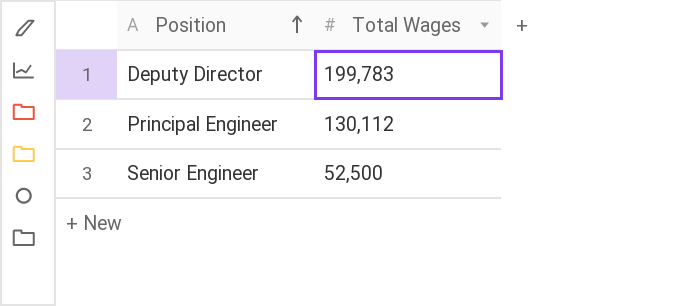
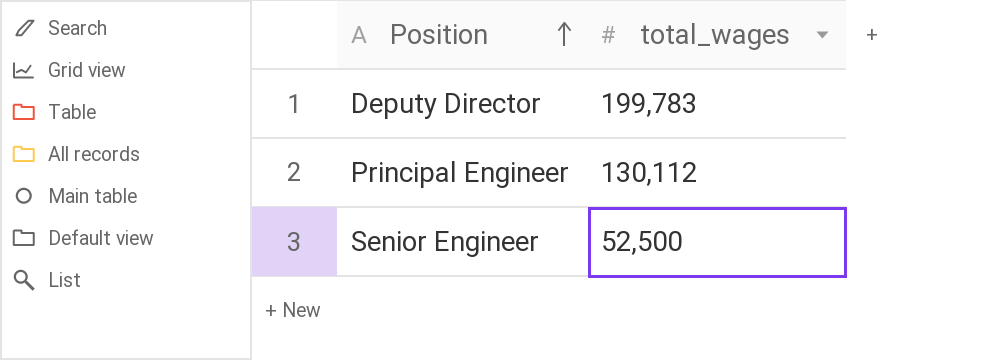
column name: Total Wages -> total_wages

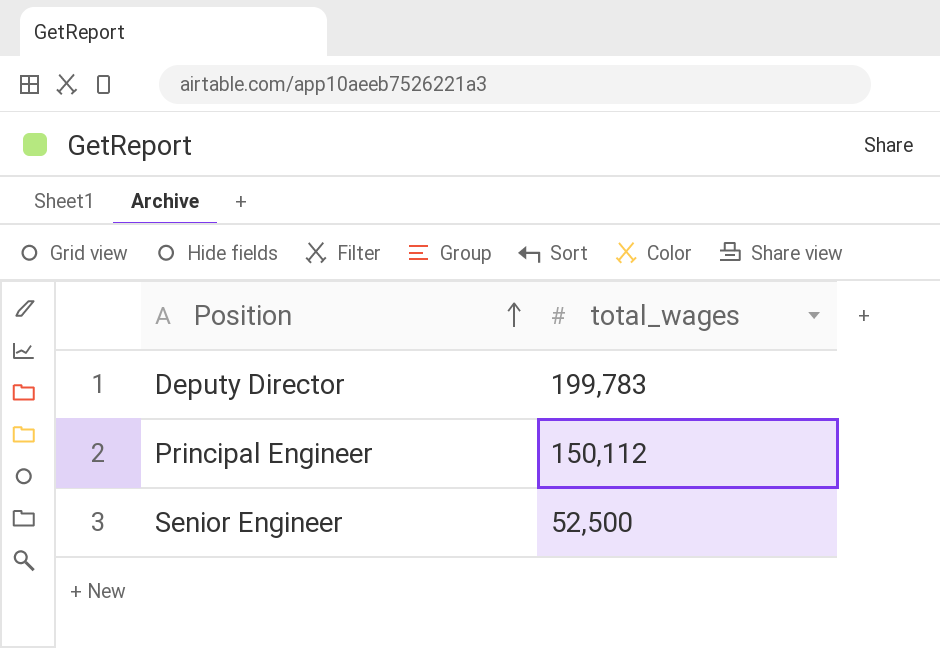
Principal Engineer | total_wages: 130,112 -> 150,112

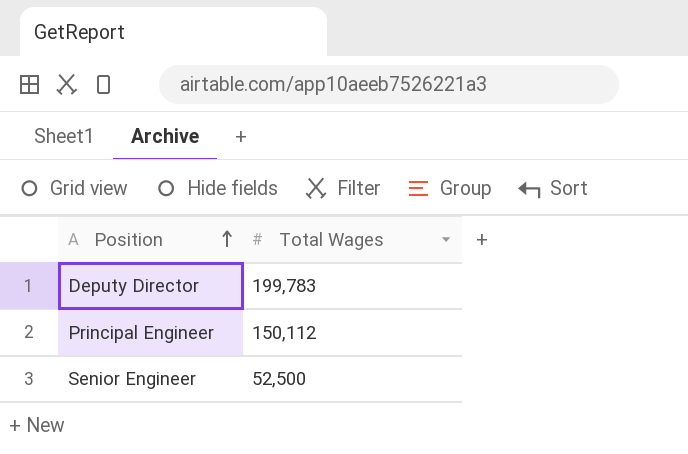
column name: total_wages -> Total Wages

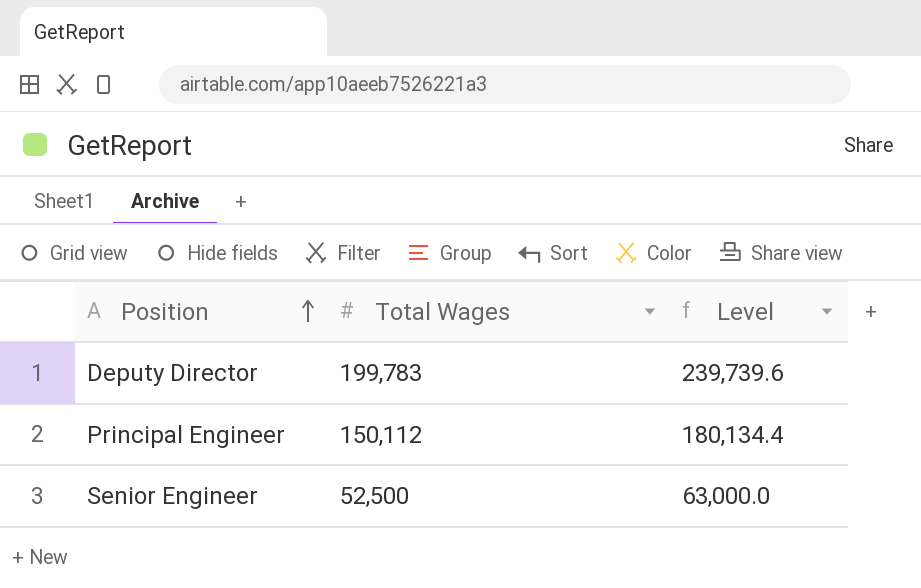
column Level | formula: none -> [Total Wages] * 1.2

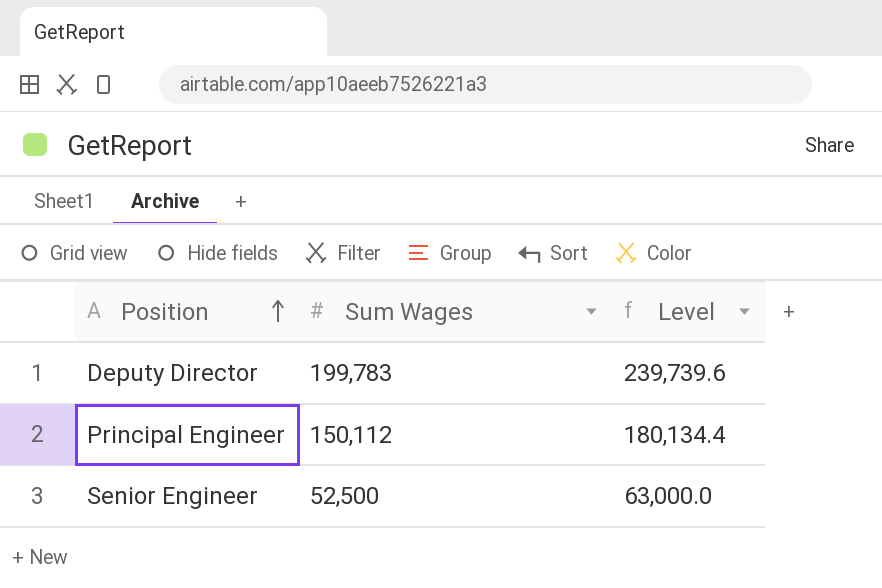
column name: Total Wages -> Sum Wages

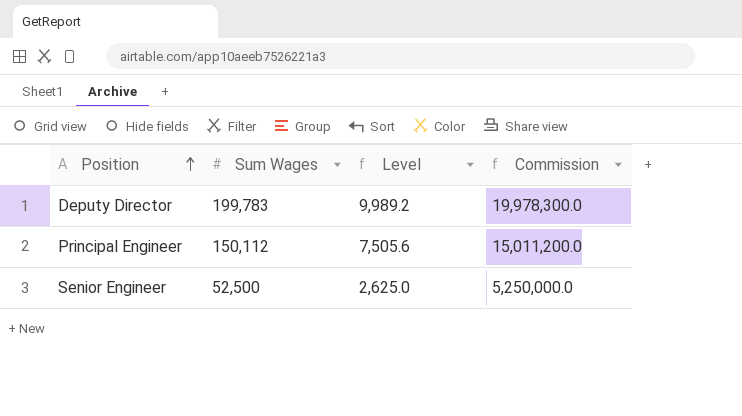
column Level | formula: [Sum Wages] * 1.2 -> [Sum Wages] * 0.05
column Commission | formula: none -> [Sum Wages] * 100

